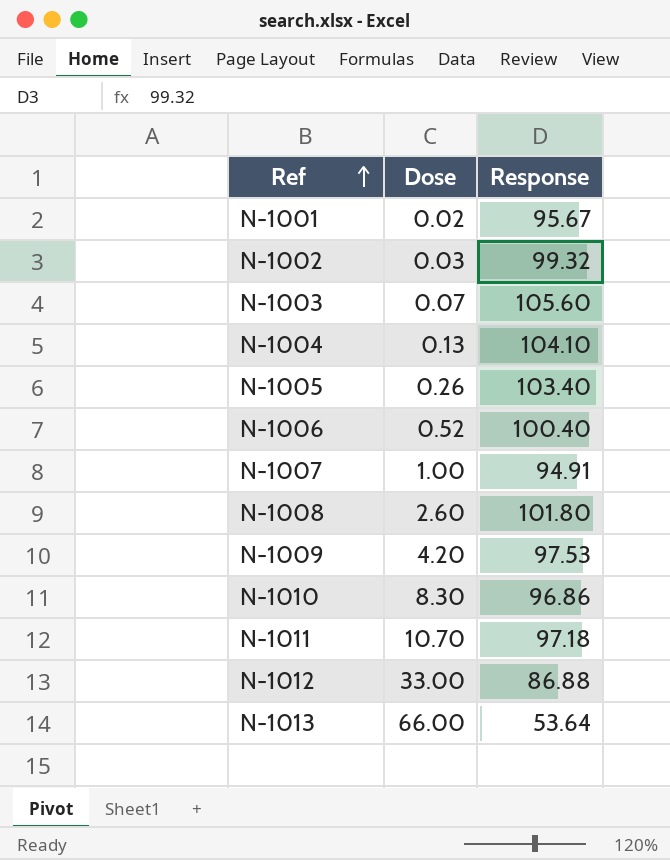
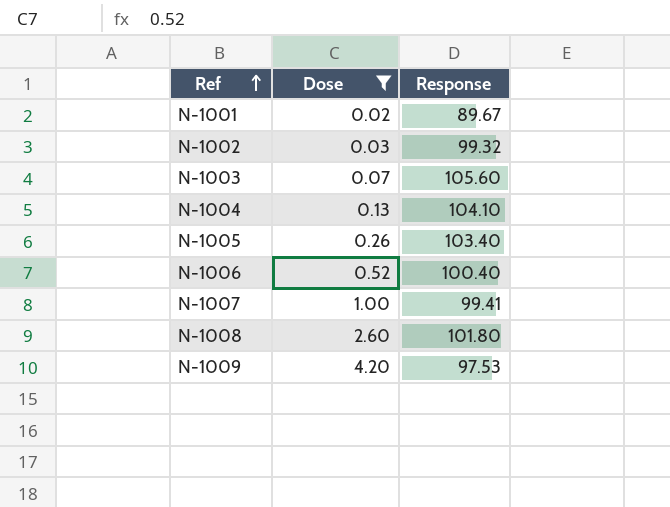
filter: none -> Dose <= 4.20
N-1001 | Response: 95.67 -> 89.67
N-1007 | Response: 94.91 -> 99.41

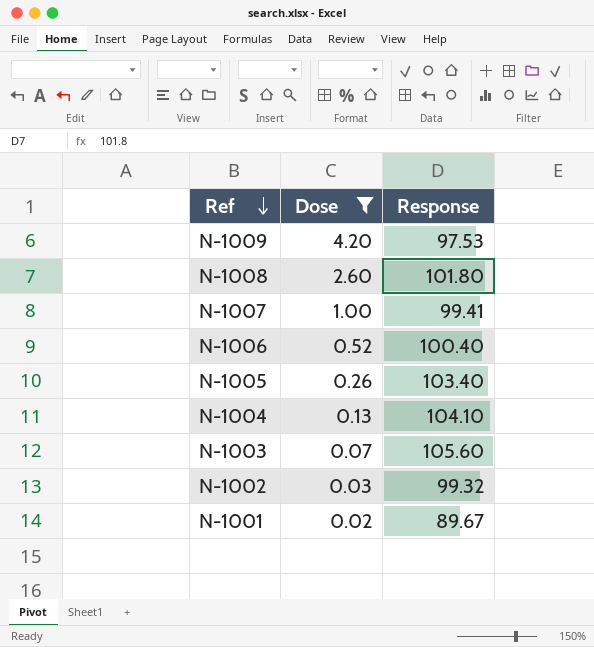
row order: Ref ascending -> Ref descending

